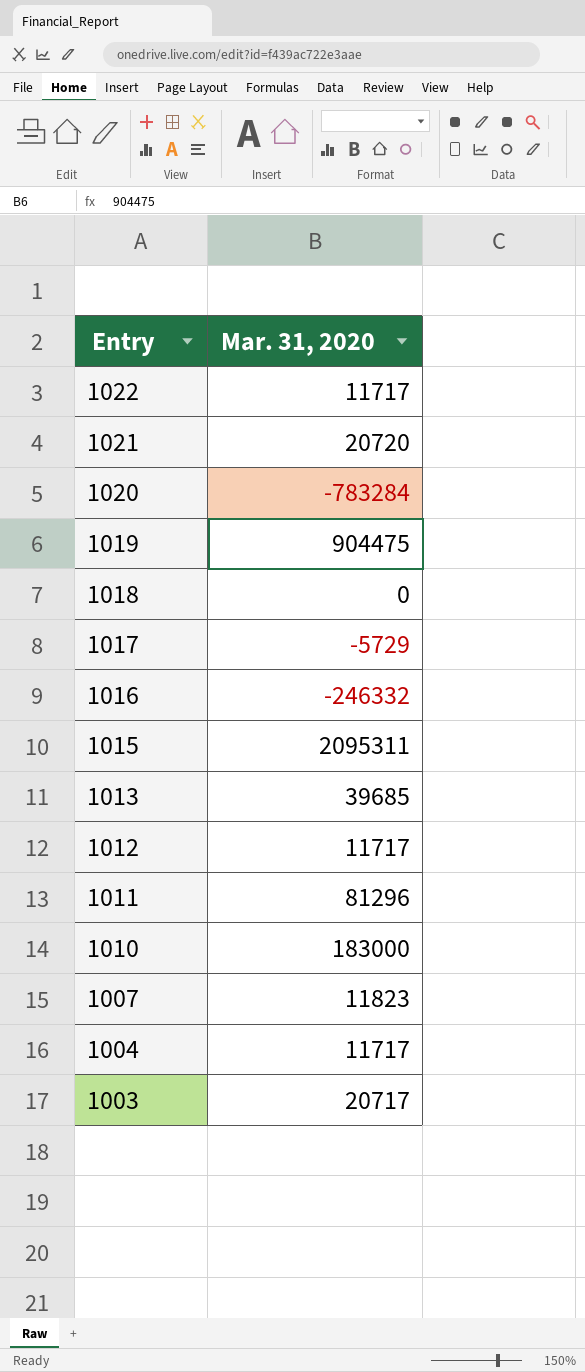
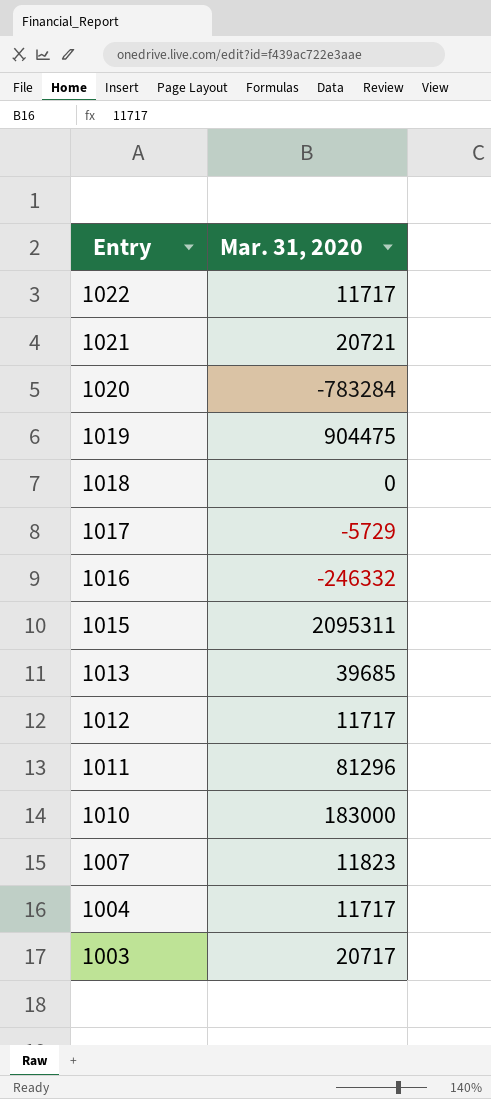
1021 | Mar. 31, 2020: 20720 -> 20721

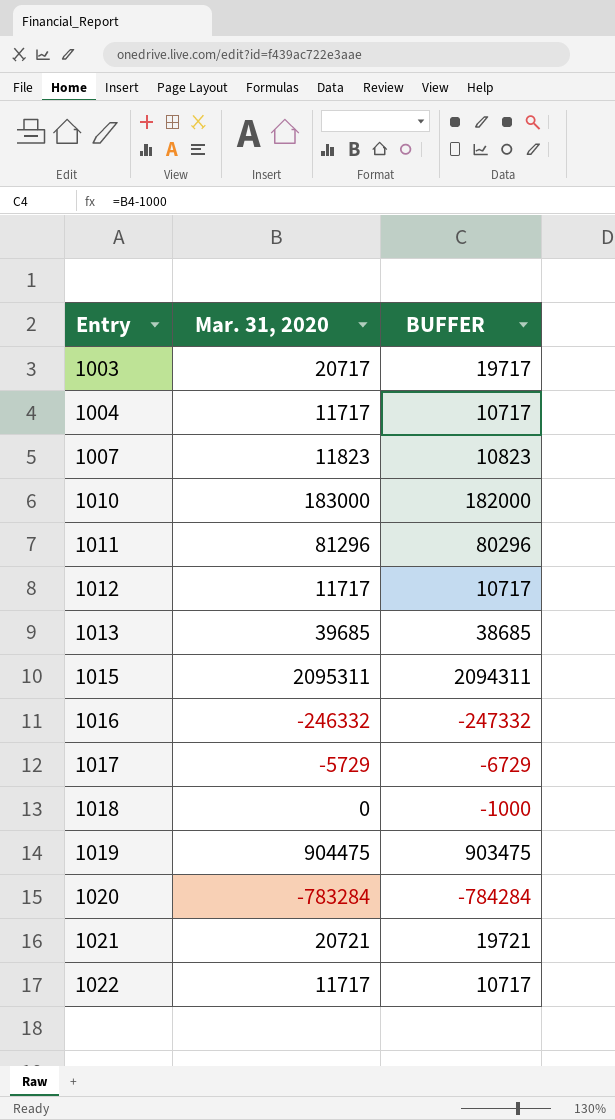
row order: Entry descending -> Entry ascending
column BUFFER | formula: none -> [Mar. 31, 2020] - 1000

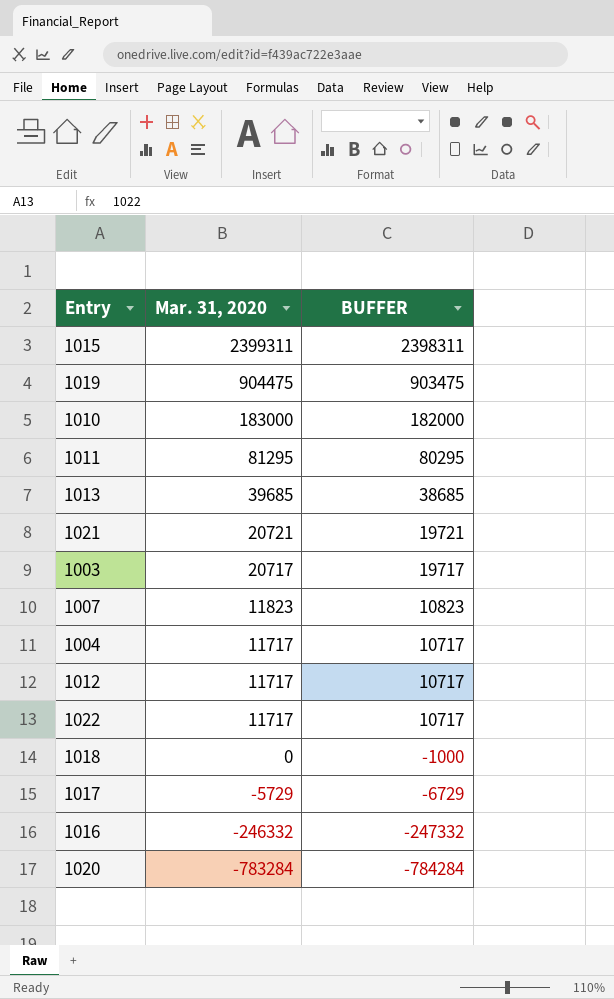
row order: Entry ascending -> Mar. 31, 2020 descending
1015 | Mar. 31, 2020: 2095311 -> 2399311
1015 | BUFFER: 2094311 -> 2398311
1011 | Mar. 31, 2020: 81296 -> 81295
1011 | BUFFER: 80296 -> 80295

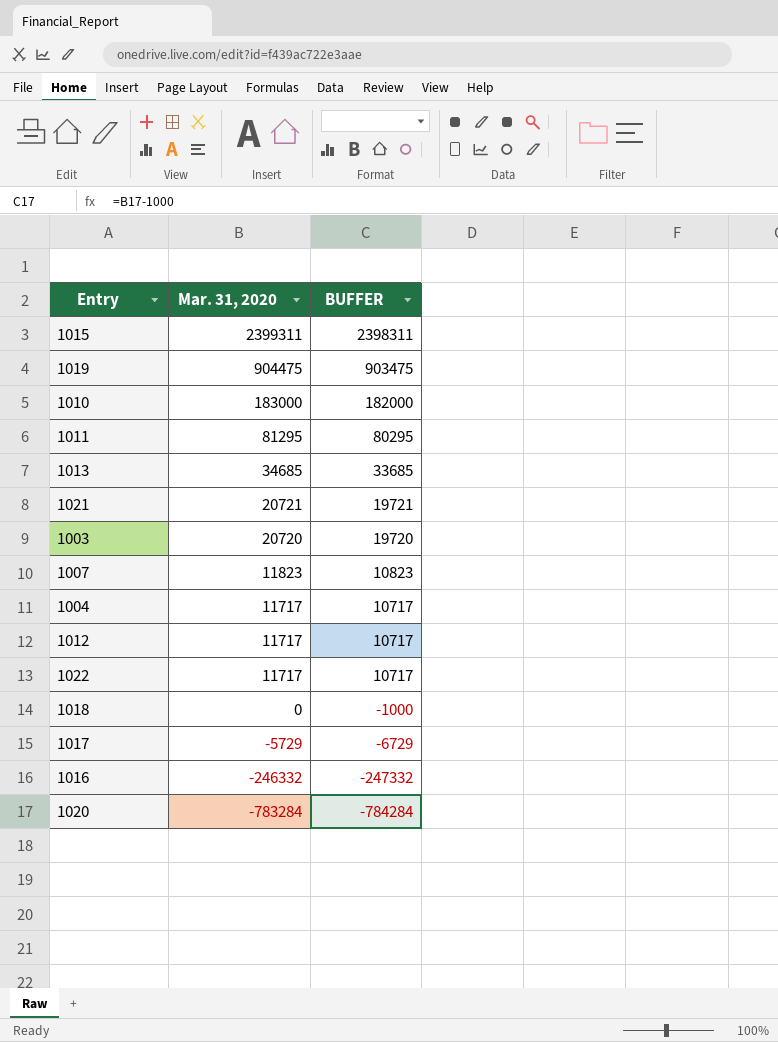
1013 | Mar. 31, 2020: 39685 -> 34685
1013 | BUFFER: 38685 -> 33685
1003 | Mar. 31, 2020: 20717 -> 20720
1003 | BUFFER: 19717 -> 19720

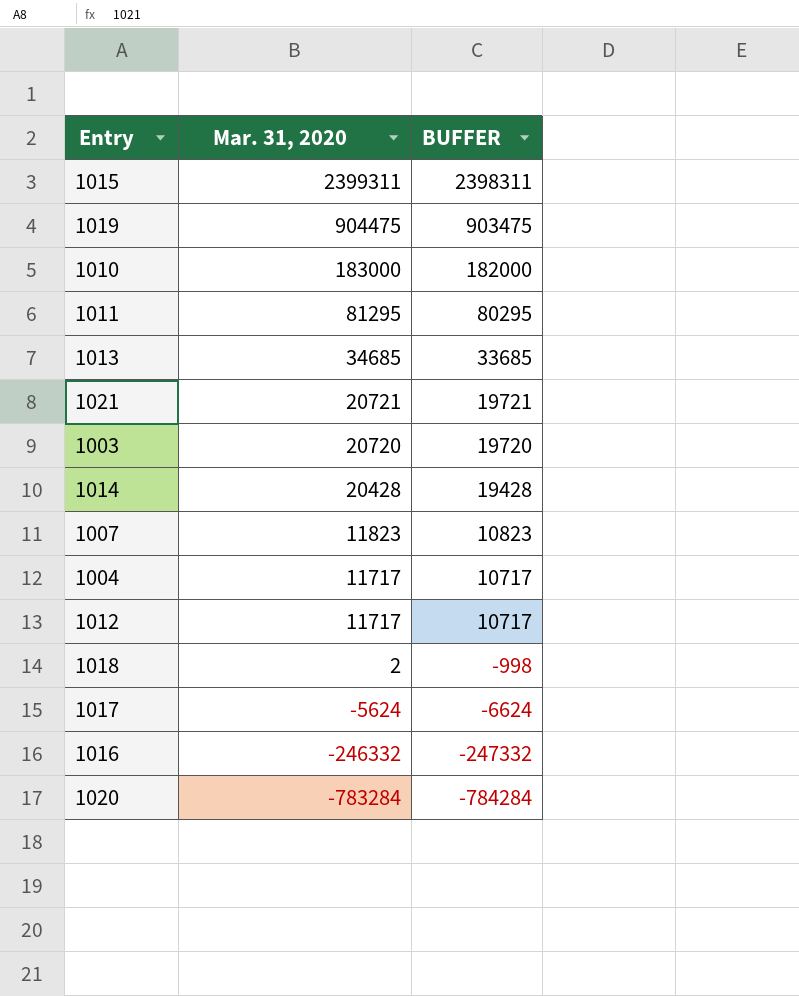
row 1022: 11717 | 10717 -> none
row 1014: none -> 20428 | 19428
1018 | Mar. 31, 2020: 0 -> 2
1018 | BUFFER: -1000 -> -998
1017 | Mar. 31, 2020: -5729 -> -5624
1017 | BUFFER: -6729 -> -6624

